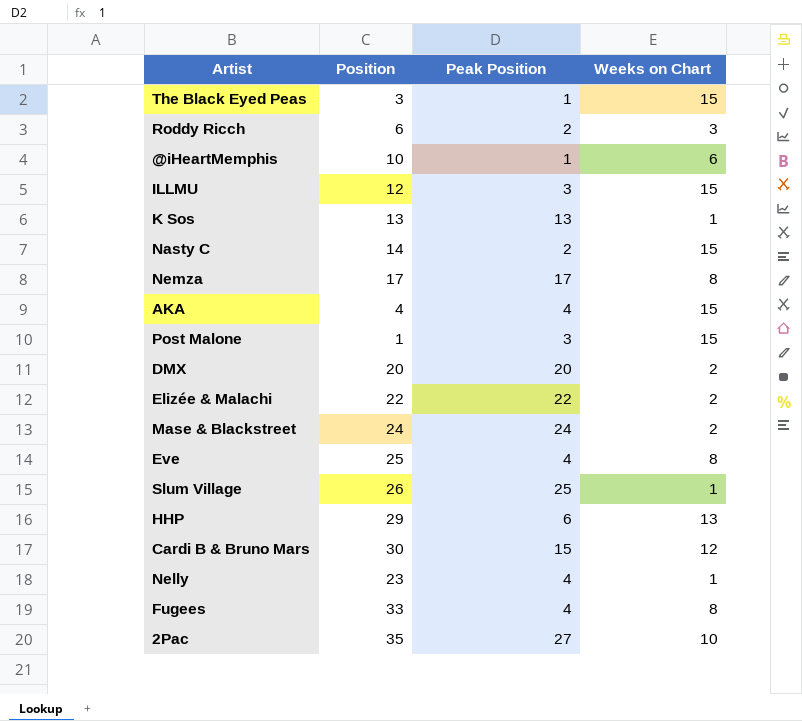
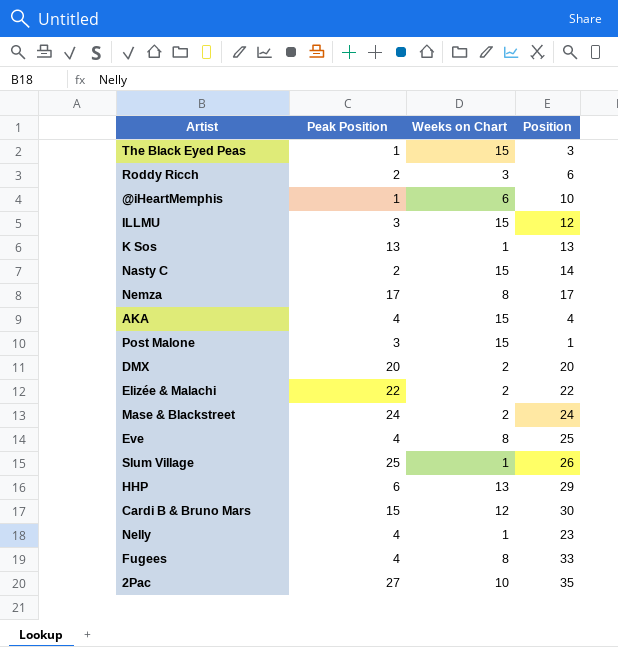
column Position | position: 2 -> 4

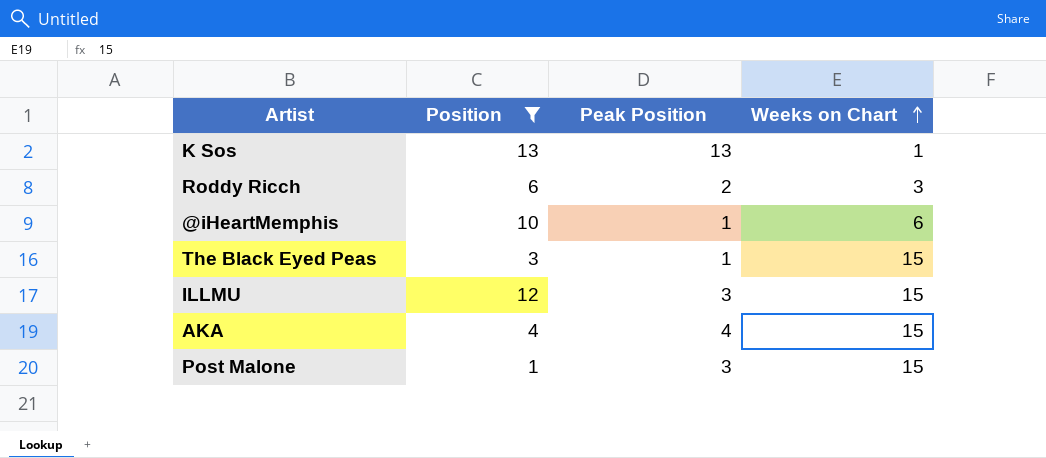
filter: none -> Position <= 13
row order: none -> Weeks on Chart ascending
column Position | position: 4 -> 2

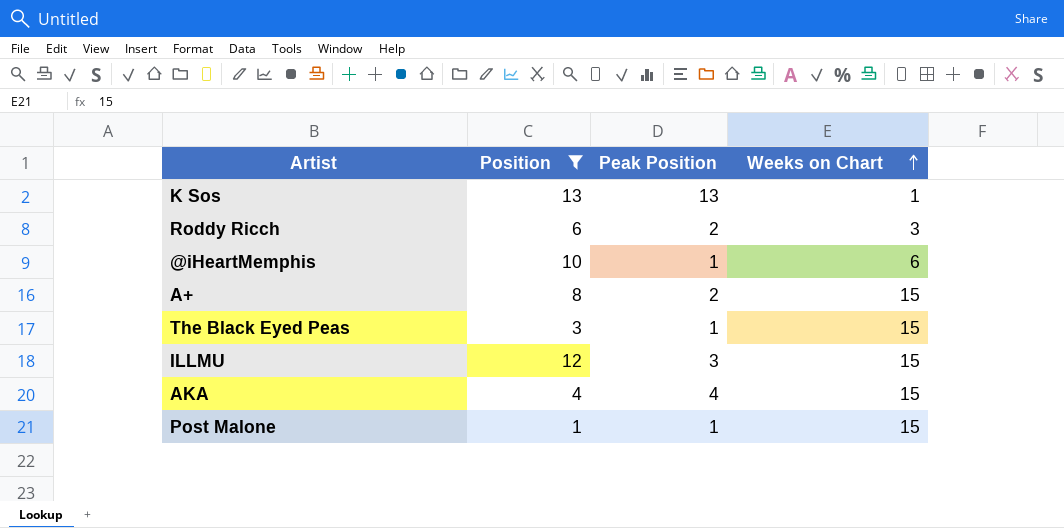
row A+: none -> 8 | 2 | 15
Post Malone | Peak Position: 3 -> 1

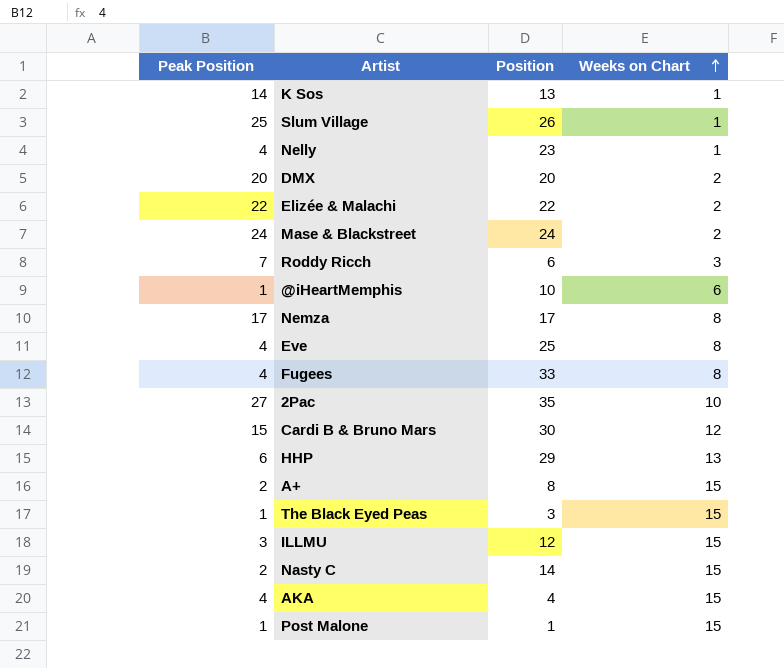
filter: Position <= 13 -> none
column Peak Position | position: 3 -> 1
K Sos | Peak Position: 13 -> 14
Roddy Ricch | Peak Position: 2 -> 7

